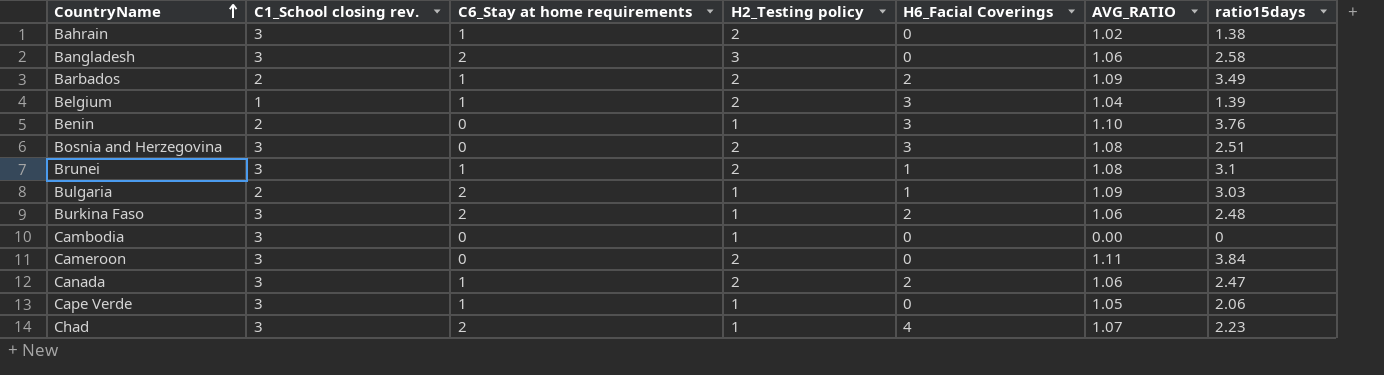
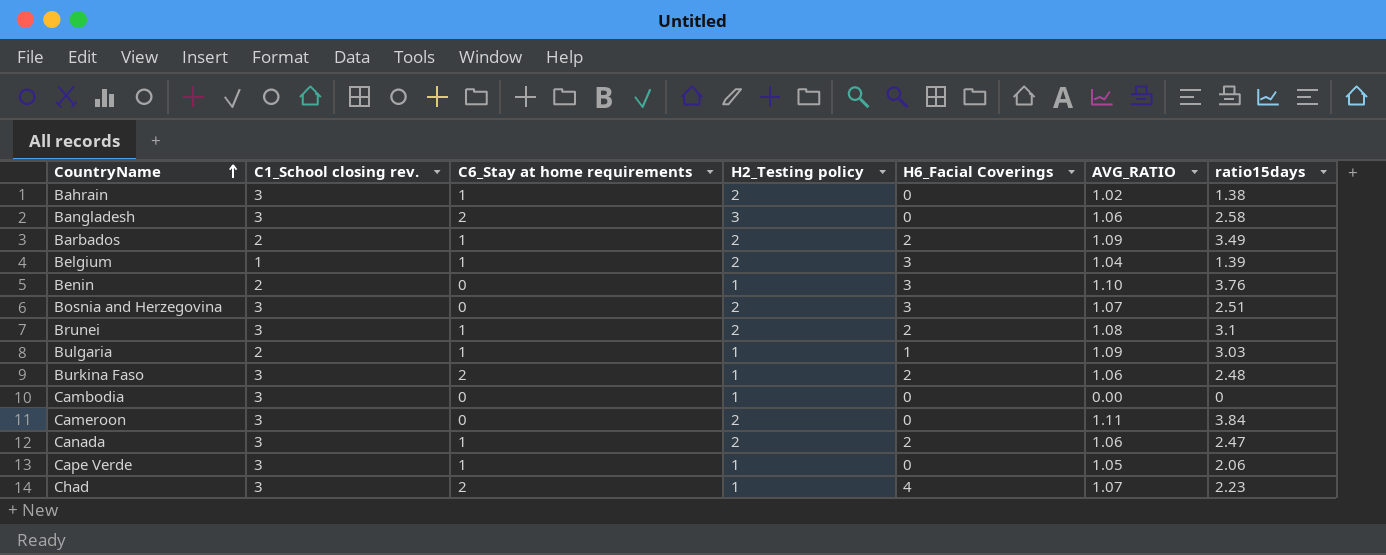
Bosnia and Herzegovina | AVG_RATIO: 1.08 -> 1.07
Brunei | H6_Facial Coverings: 1 -> 2
Bulgaria | C6_Stay at home requirements: 2 -> 1

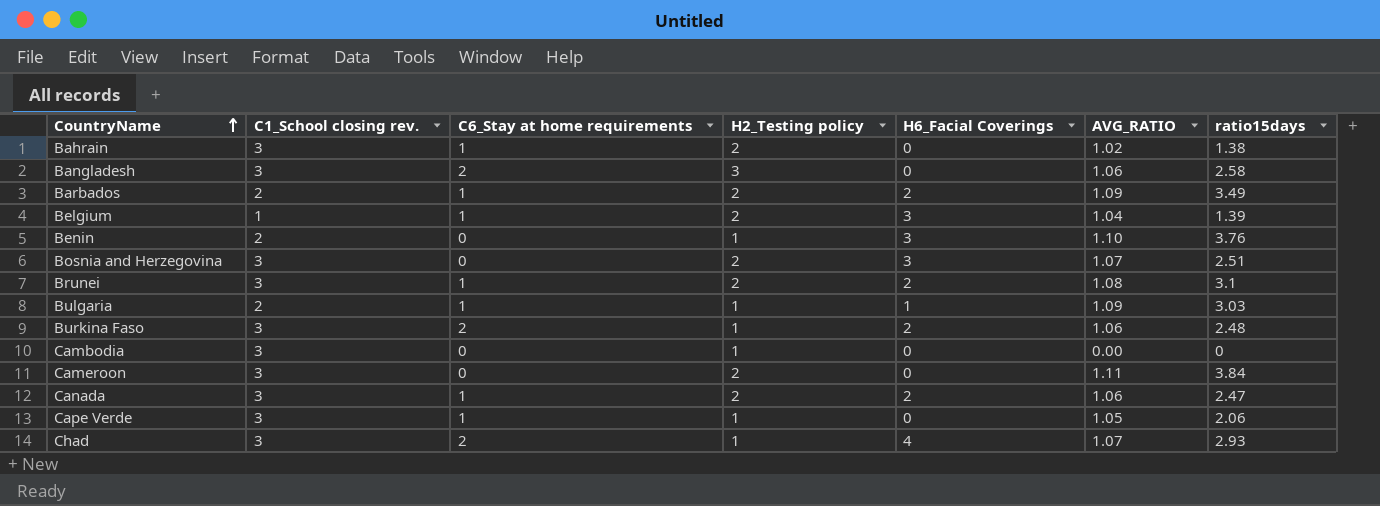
Chad | ratio15days: 2.23 -> 2.93

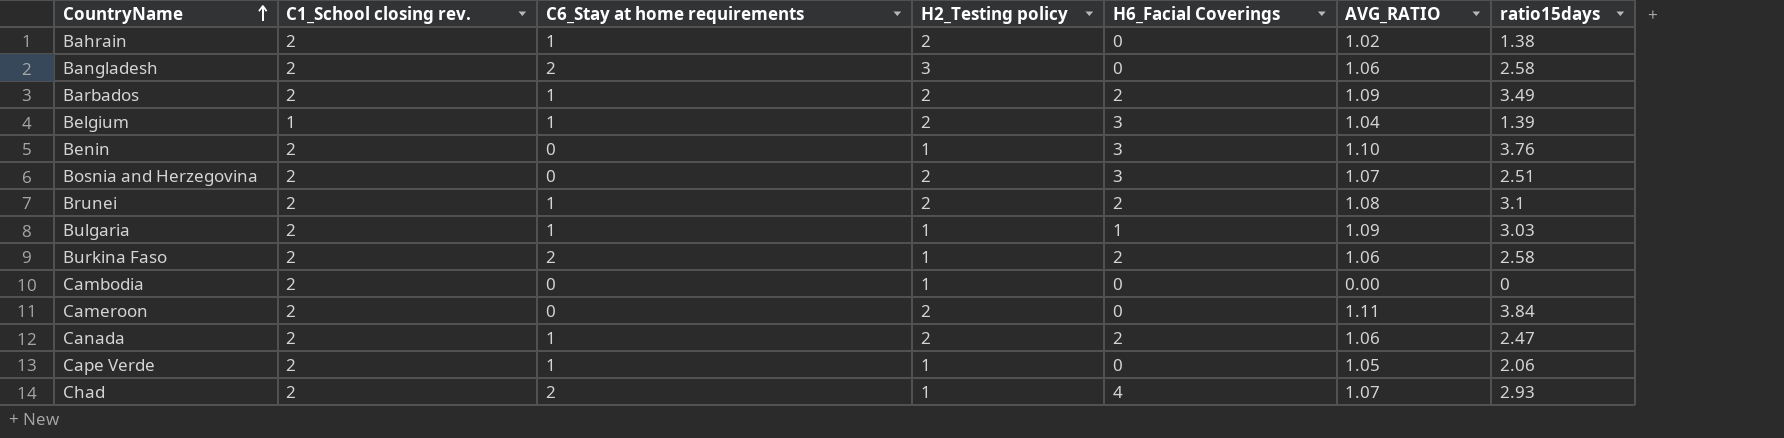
Bahrain | C1_School closing rev.: 3 -> 2
Bangladesh | C1_School closing rev.: 3 -> 2
Bosnia and Herzegovina | C1_School closing rev.: 3 -> 2
Brunei | C1_School closing rev.: 3 -> 2
Burkina Faso | C1_School closing rev.: 3 -> 2
Burkina Faso | ratio15days: 2.48 -> 2.58
Cambodia | C1_School closing rev.: 3 -> 2
Cameroon | C1_School closing rev.: 3 -> 2
Canada | C1_School closing rev.: 3 -> 2
Cape Verde | C1_School closing rev.: 3 -> 2
Chad | C1_School closing rev.: 3 -> 2

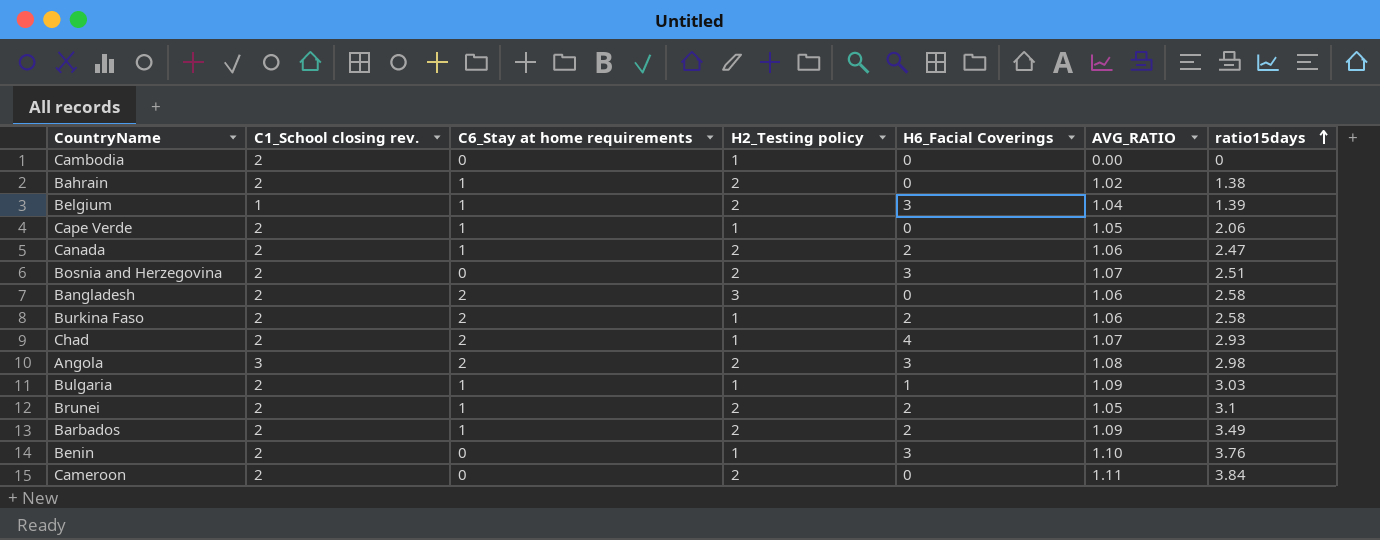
row order: CountryName ascending -> ratio15days ascending
row Angola: none -> 3 | 2 | 2 | 3 | 1.08 | 2.98
Brunei | AVG_RATIO: 1.08 -> 1.05

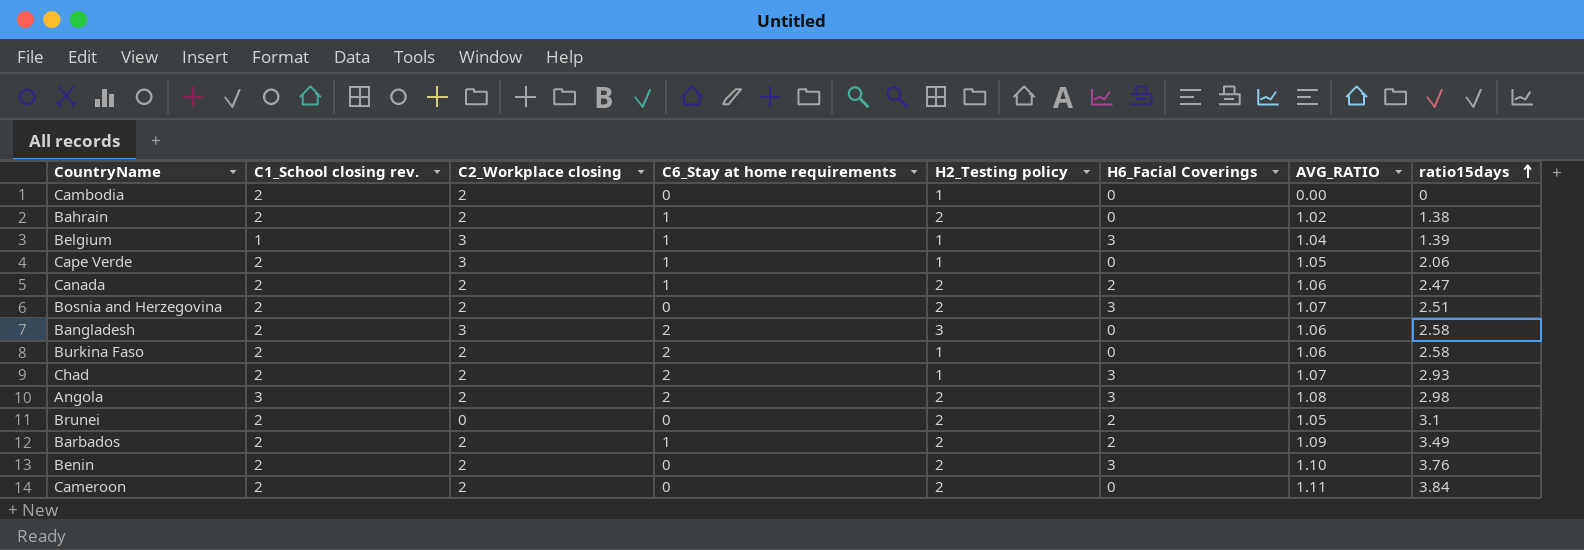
column C2_Workplace closing | position: none -> 3
row Bulgaria: 2 | 1 | 1 | 1 | 1.09 | 3.03 -> none
Belgium | H2_Testing policy: 2 -> 1
Burkina Faso | H6_Facial Coverings: 2 -> 0
Chad | H6_Facial Coverings: 4 -> 3
Brunei | C6_Stay at home requirements: 1 -> 0
Benin | H2_Testing policy: 1 -> 2

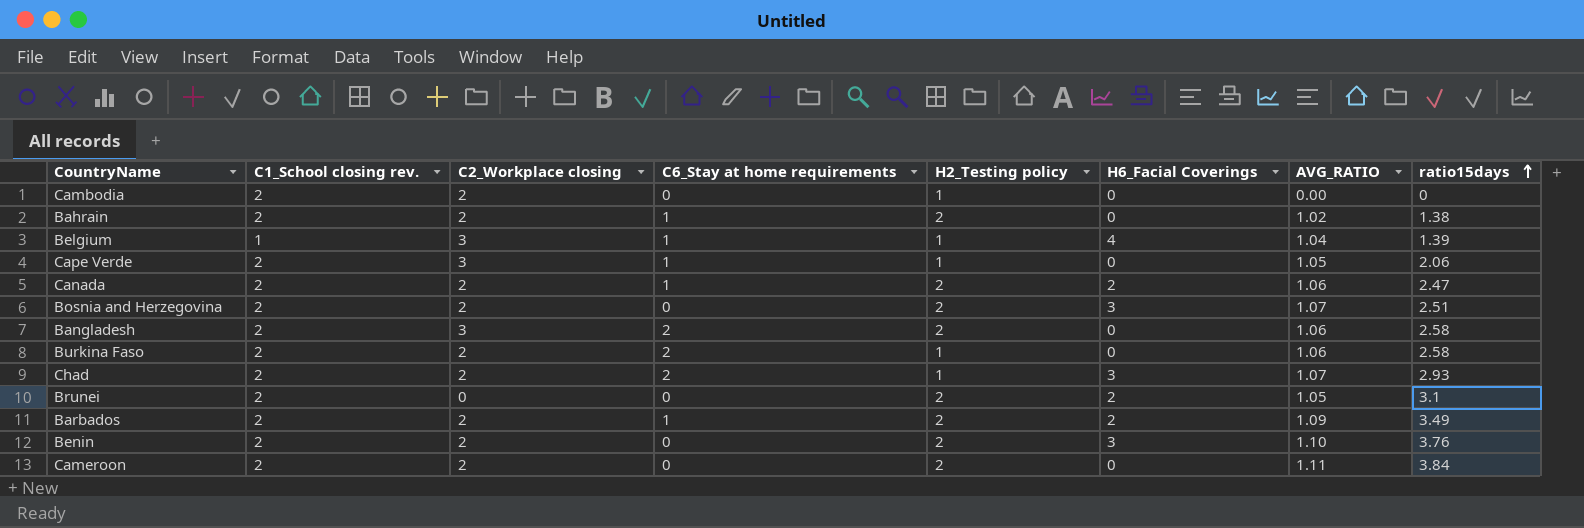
row Angola: 3 | 2 | 2 | 2 | 3 | 1.08 | 2.98 -> none
Belgium | H6_Facial Coverings: 3 -> 4
Bangladesh | H2_Testing policy: 3 -> 2

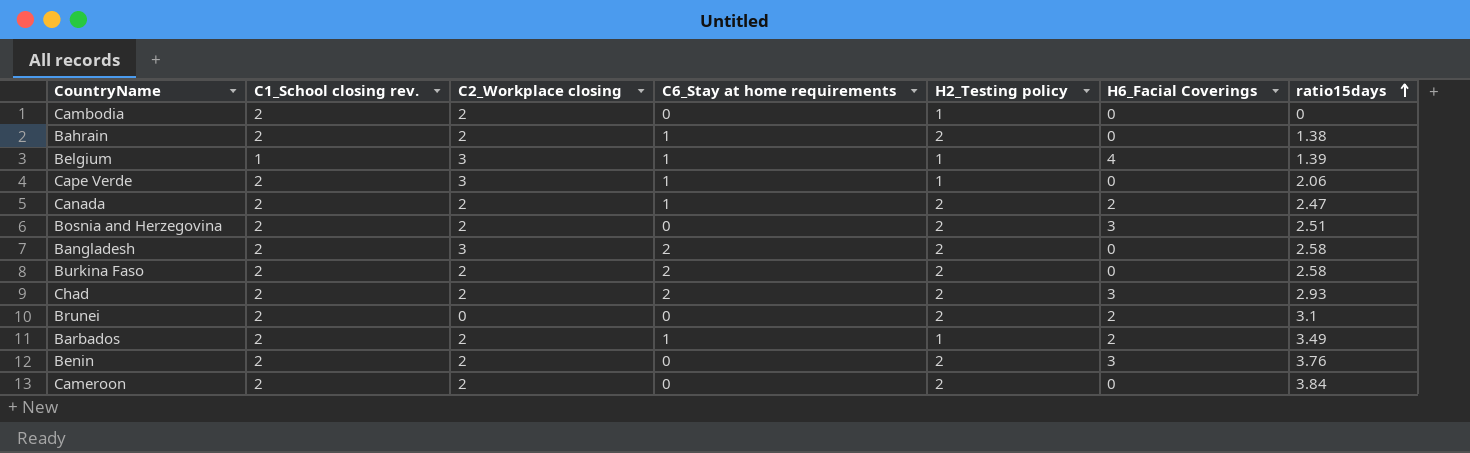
column AVG_RATIO | position: 7 -> none
Burkina Faso | H2_Testing policy: 1 -> 2
Chad | H2_Testing policy: 1 -> 2
Barbados | H2_Testing policy: 2 -> 1

